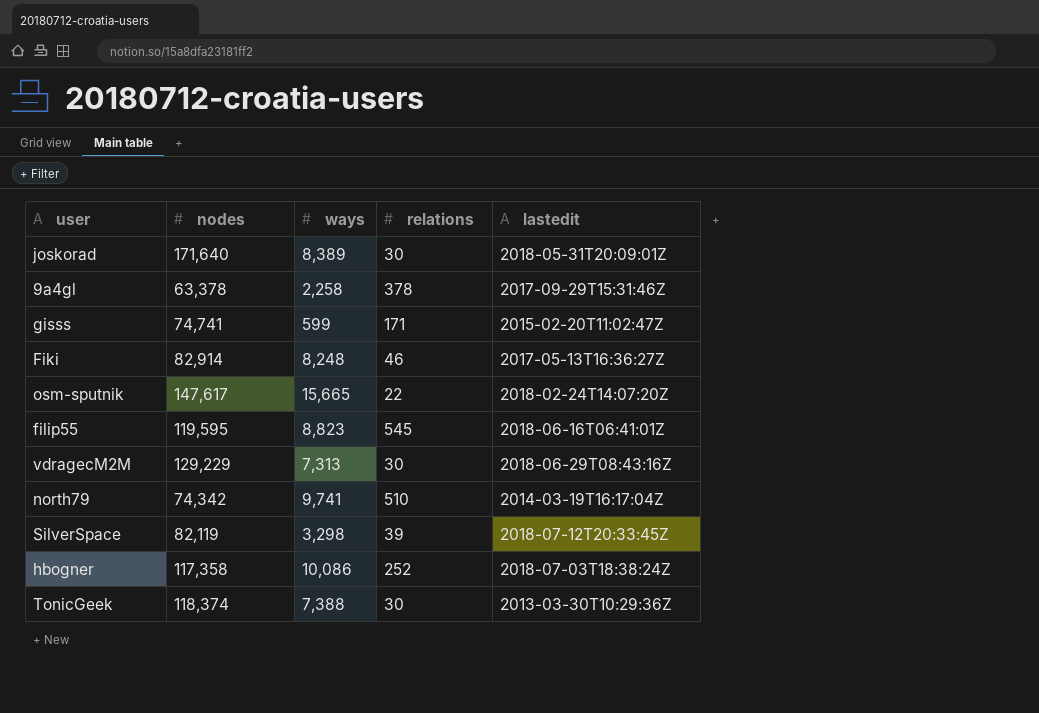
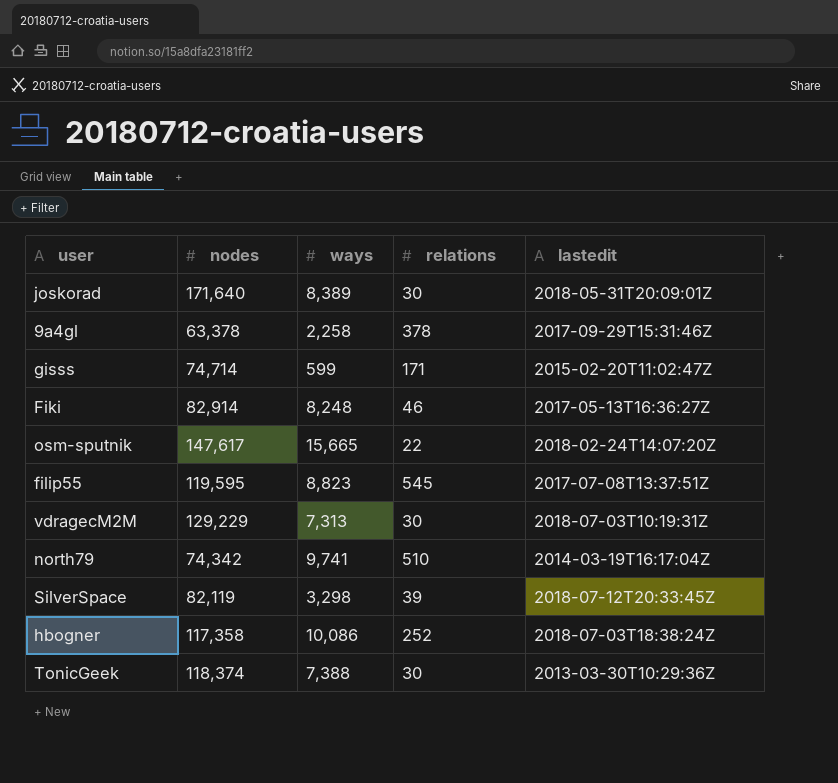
gisss | nodes: 74,741 -> 74,714
filip55 | lastedit: 2018-06-16T06:41:01Z -> 2017-07-08T13:37:51Z
vdragecM2M | lastedit: 2018-06-29T08:43:16Z -> 2018-07-03T10:19:31Z

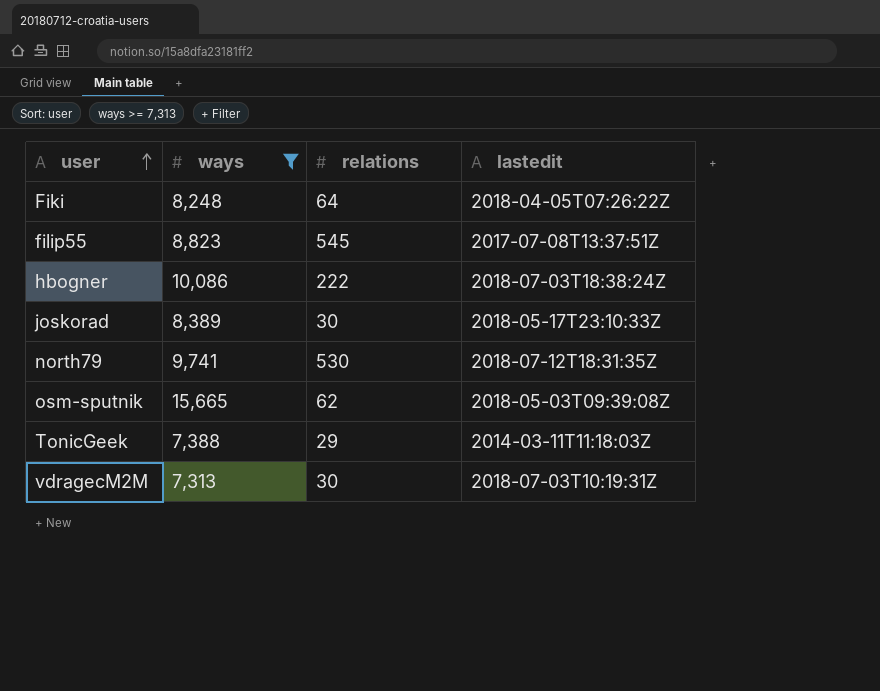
filter: none -> ways >= 7,313
row order: none -> user ascending
column nodes | position: 2 -> none
Fiki | relations: 46 -> 64
Fiki | lastedit: 2017-05-13T16:36:27Z -> 2018-04-05T07:26:22Z
hbogner | relations: 252 -> 222
joskorad | lastedit: 2018-05-31T20:09:01Z -> 2018-05-17T23:10:33Z
north79 | relations: 510 -> 530
north79 | lastedit: 2014-03-19T16:17:04Z -> 2018-07-12T18:31:35Z
osm-sputnik | relations: 22 -> 62
osm-sputnik | lastedit: 2018-02-24T14:07:20Z -> 2018-05-03T09:39:08Z
TonicGeek | relations: 30 -> 29
TonicGeek | lastedit: 2013-03-30T10:29:36Z -> 2014-03-11T11:18:03Z

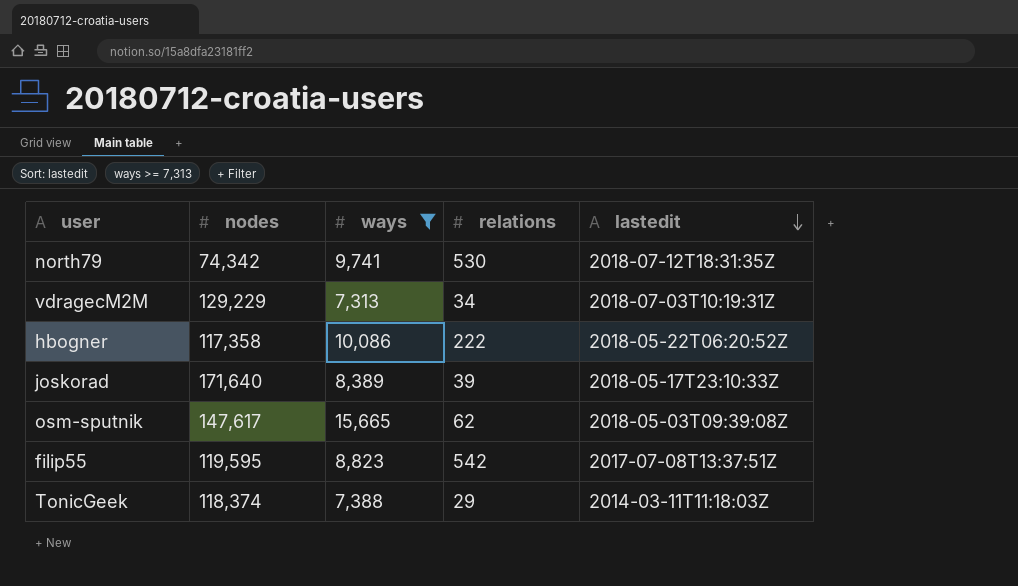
row order: user ascending -> lastedit descending
column nodes | position: none -> 2
row Fiki: 8,248 | 64 | 2018-04-05T07:26:22Z -> none
vdragecM2M | relations: 30 -> 34
hbogner | lastedit: 2018-07-03T18:38:24Z -> 2018-05-22T06:20:52Z
joskorad | relations: 30 -> 39
filip55 | relations: 545 -> 542

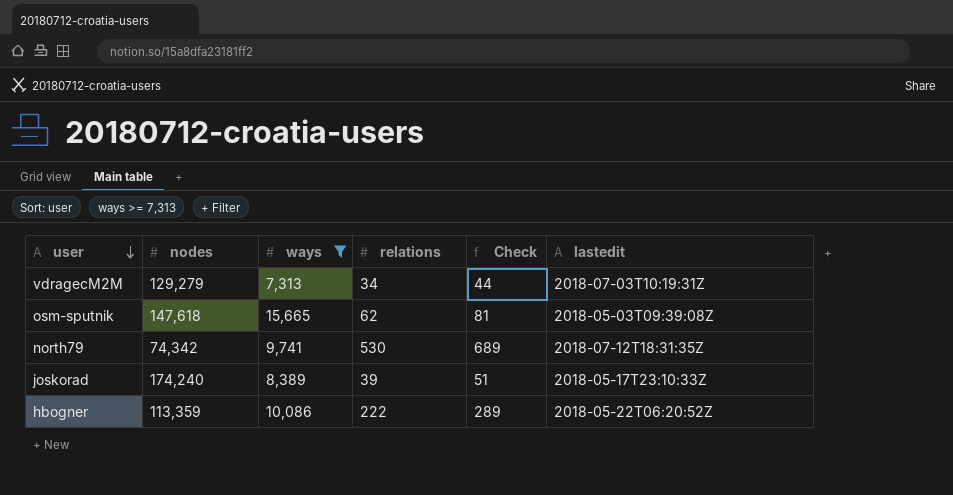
row order: lastedit descending -> user descending
column Check | formula: none -> [relations] * 1.3
row filip55: 119,595 | 8,823 | 542 | 2017-07-08T13:37:51Z -> none
row TonicGeek: 118,374 | 7,388 | 29 | 2014-03-11T11:18:03Z -> none
vdragecM2M | nodes: 129,229 -> 129,279
osm-sputnik | nodes: 147,617 -> 147,618
joskorad | nodes: 171,640 -> 174,240
hbogner | nodes: 117,358 -> 113,359

